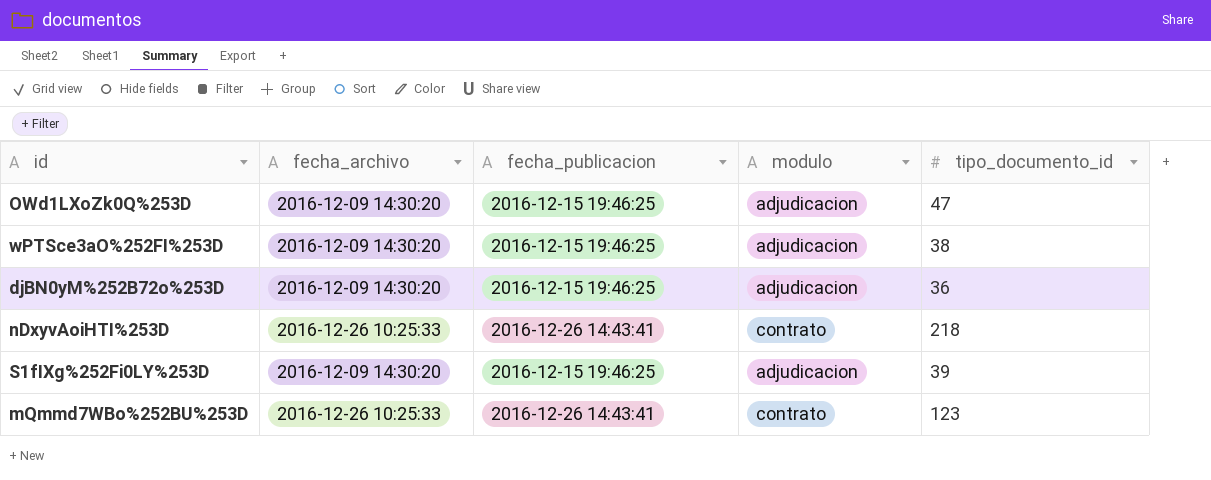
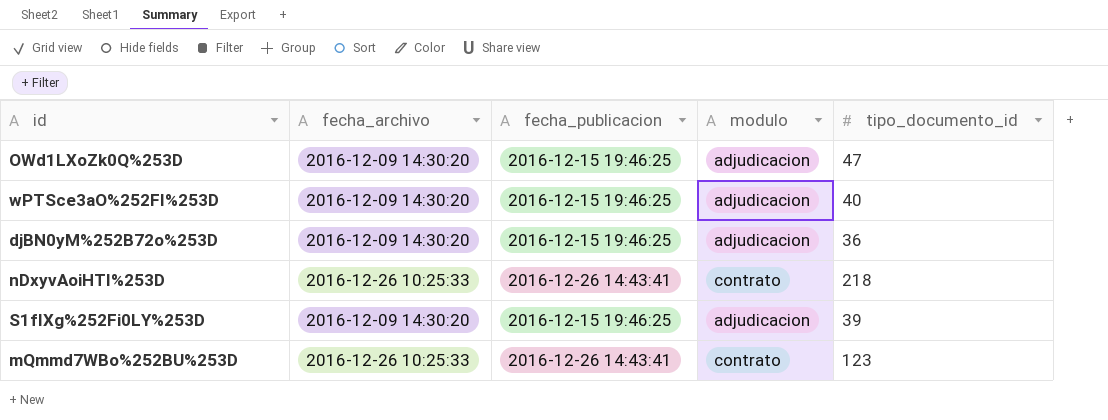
wPTSce3aO%252FI%253D | tipo_documento_id: 38 -> 40

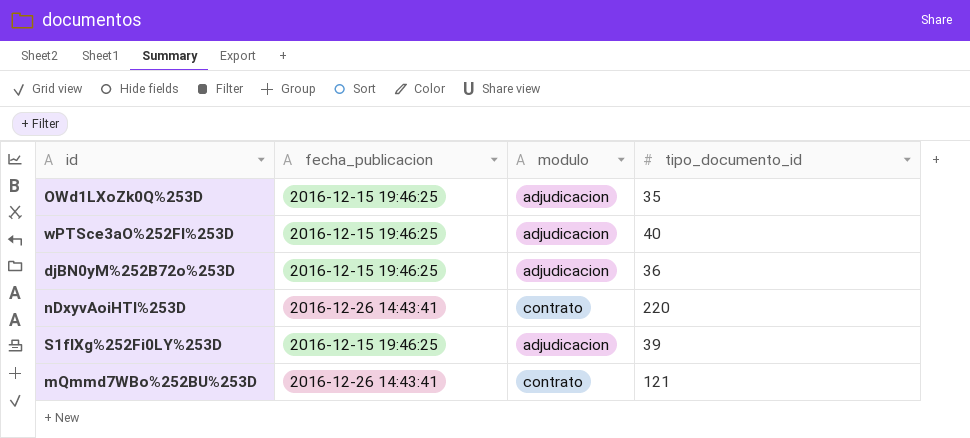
column fecha_archivo | position: 2 -> none
OWd1LXoZk0Q%253D | tipo_documento_id: 47 -> 35
nDxyvAoiHTI%253D | tipo_documento_id: 218 -> 220
mQmmd7WBo%252BU%253D | tipo_documento_id: 123 -> 121

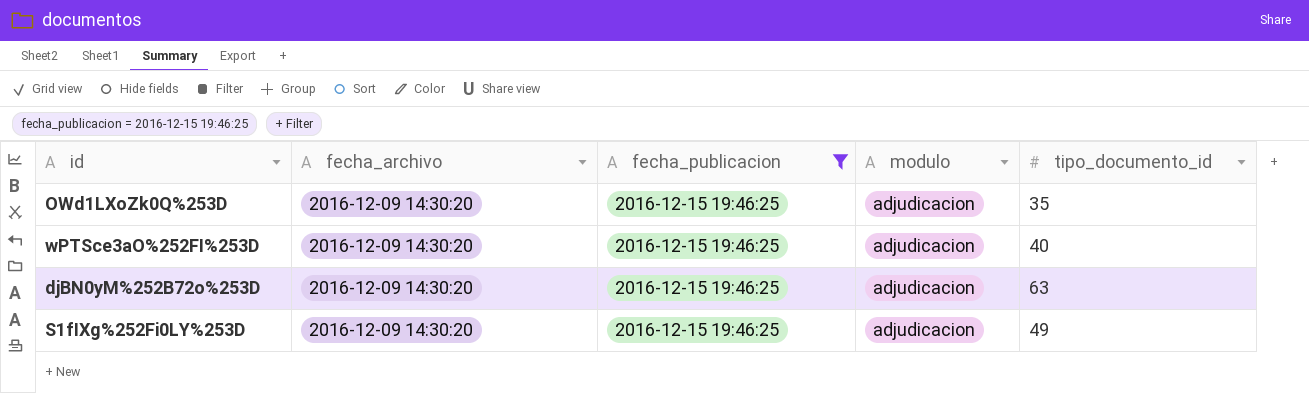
filter: none -> fecha_publicacion = 2016-12-15 19:46:25
column fecha_archivo | position: none -> 2
djBN0yM%252B72o%253D | tipo_documento_id: 36 -> 63
S1fIXg%252Fi0LY%253D | tipo_documento_id: 39 -> 49

